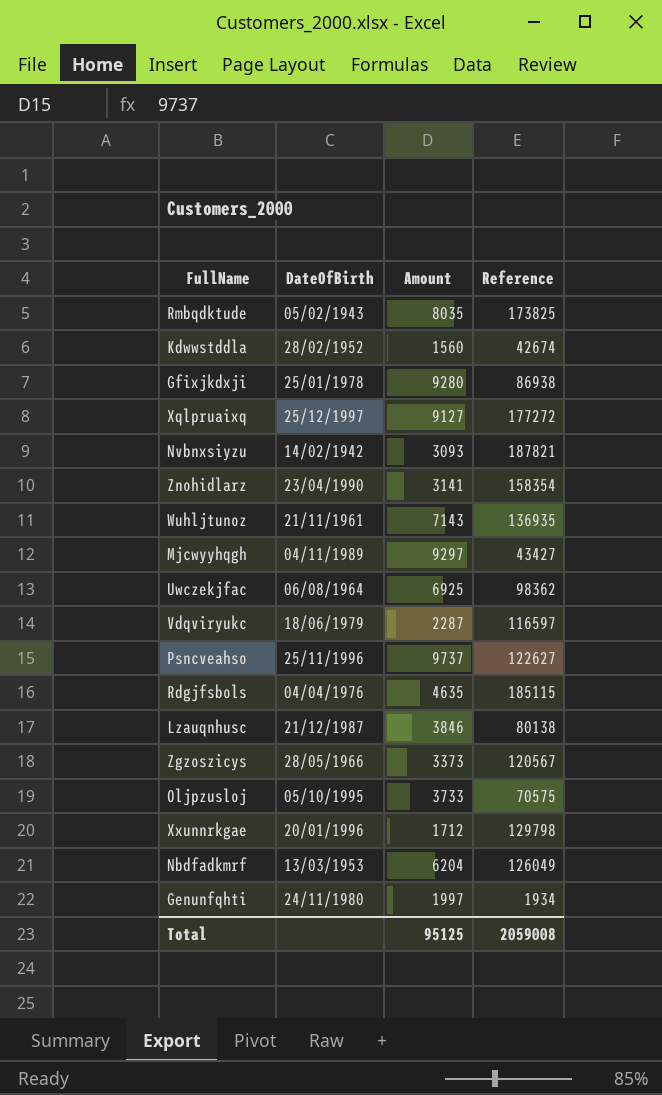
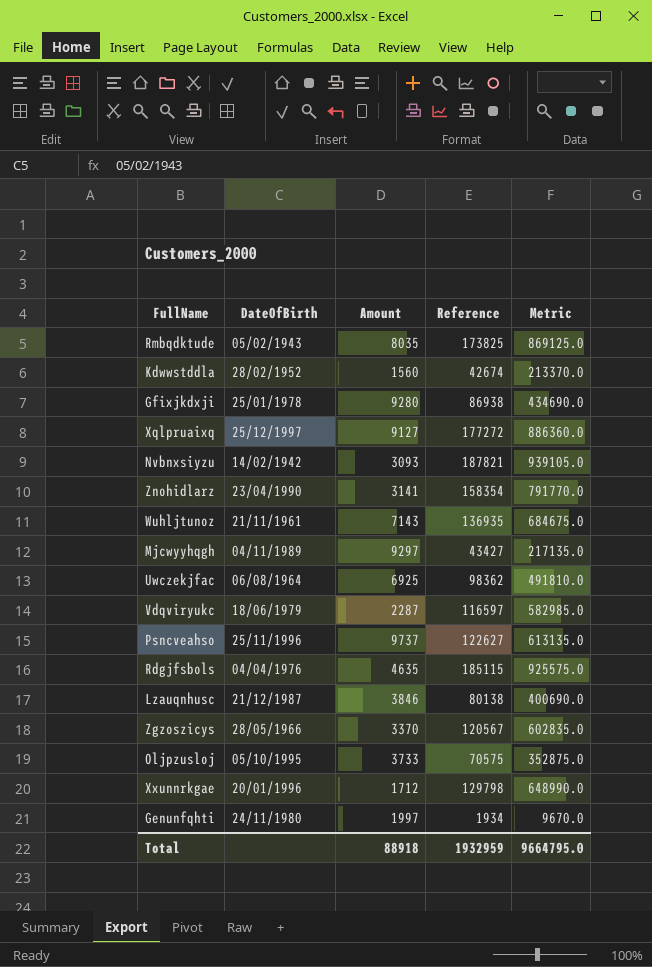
column Metric | formula: none -> [Reference] * 5
row Nbdfadkmrf: 13/03/1953 | 6204 | 126049 -> none
Zgzoszicys | Amount: 3373 -> 3370
Total | Amount: 95125 -> 88918
Total | Reference: 2059008 -> 1932959

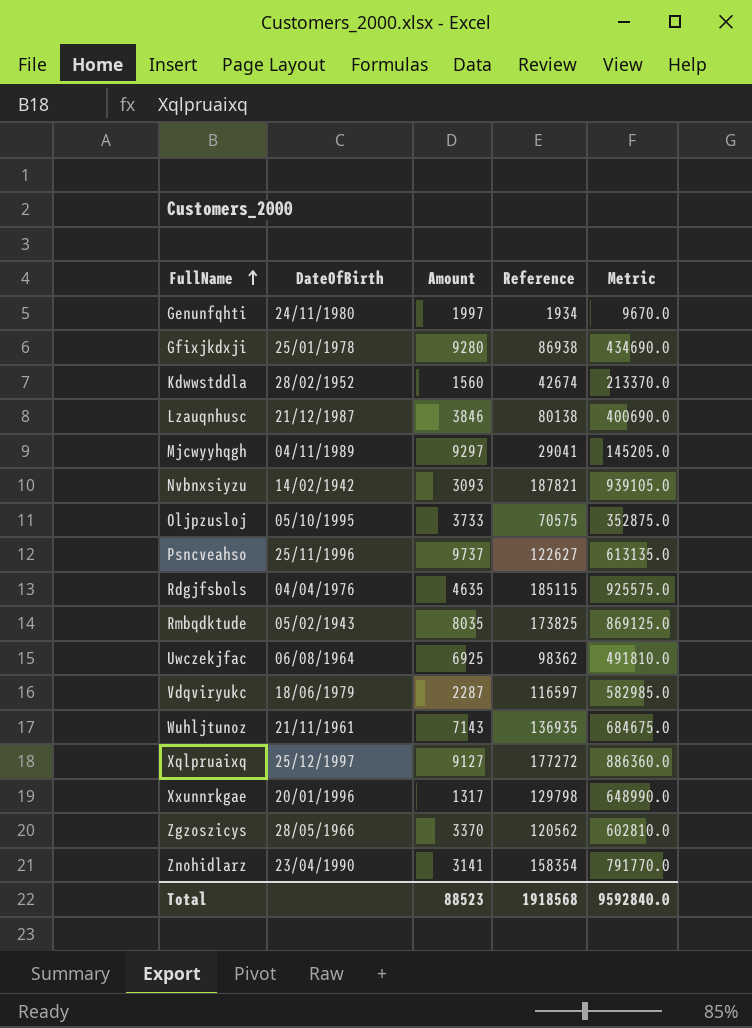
row order: none -> FullName ascending
Mjcwyyhqgh | Reference: 43427 -> 29041
Mjcwyyhqgh | Metric: 217135.0 -> 145205.0
Xxunnrkgae | Amount: 1712 -> 1317
Zgzoszicys | Reference: 120567 -> 120562
Zgzoszicys | Metric: 602835.0 -> 602810.0
Total | Amount: 88918 -> 88523
Total | Reference: 1932959 -> 1918568
Total | Metric: 9664795.0 -> 9592840.0

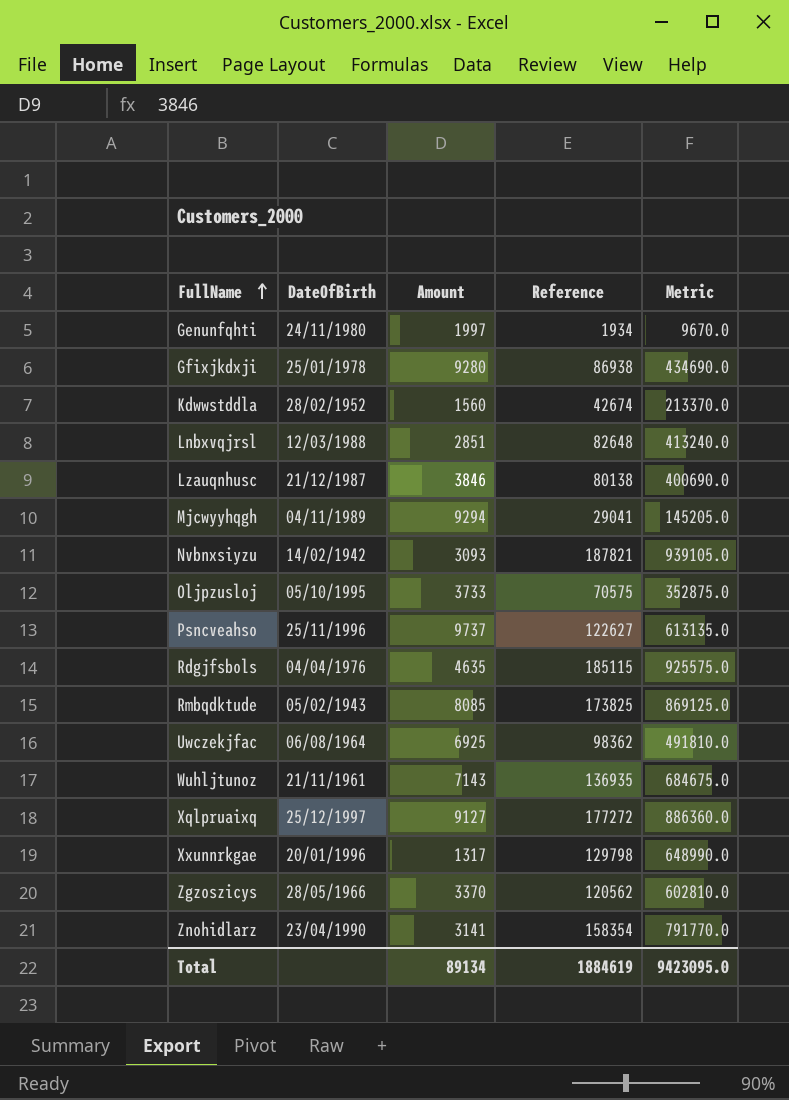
row Vdqviryukc: 18/06/1979 | 2287 | 116597 | 582985.0 -> none
row Lnbxvqjrsl: none -> 12/03/1988 | 2851 | 82648 | 413240.0
Mjcwyyhqgh | Amount: 9297 -> 9294
Rmbqdktude | Amount: 8035 -> 8085
Total | Amount: 88523 -> 89134
Total | Reference: 1918568 -> 1884619
Total | Metric: 9592840.0 -> 9423095.0

